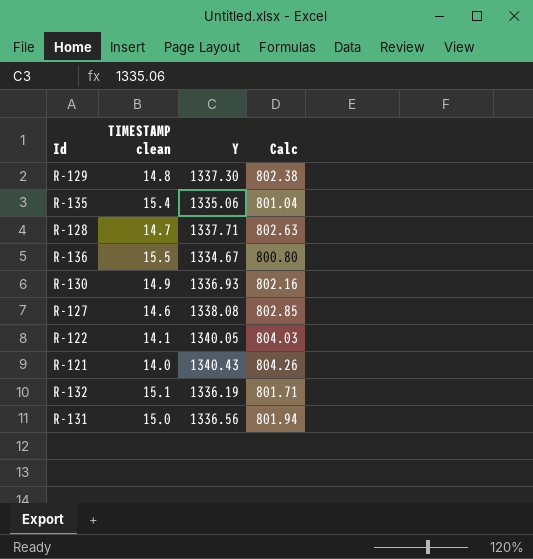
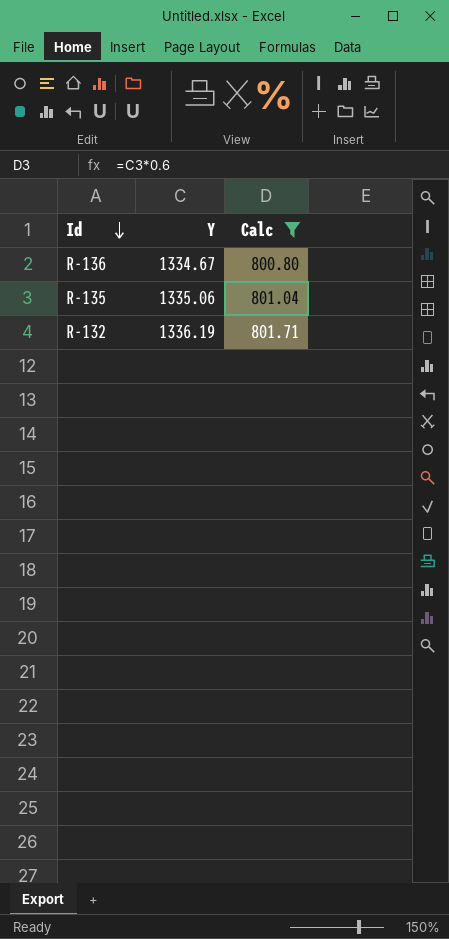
filter: none -> Calc <= 801.71
row order: none -> Id descending
column TIMESTAMP clean | position: 2 -> none

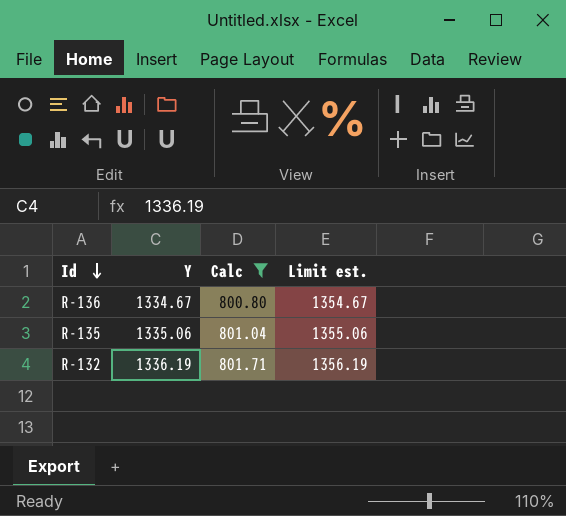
column Limit est. | formula: none -> [Y] + 20

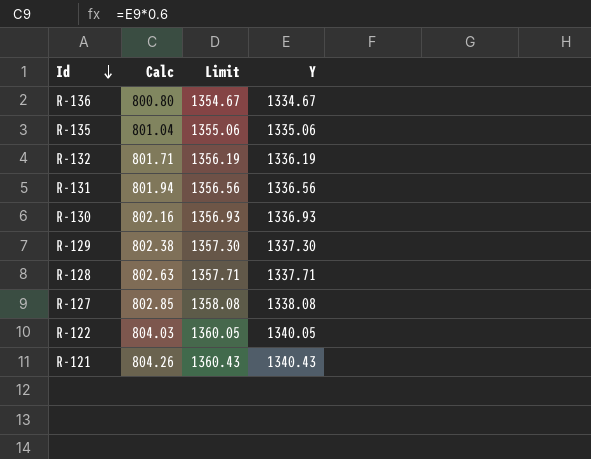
filter: Calc <= 801.71 -> none
column name: Limit est. -> Limit
column Y | position: 2 -> 4

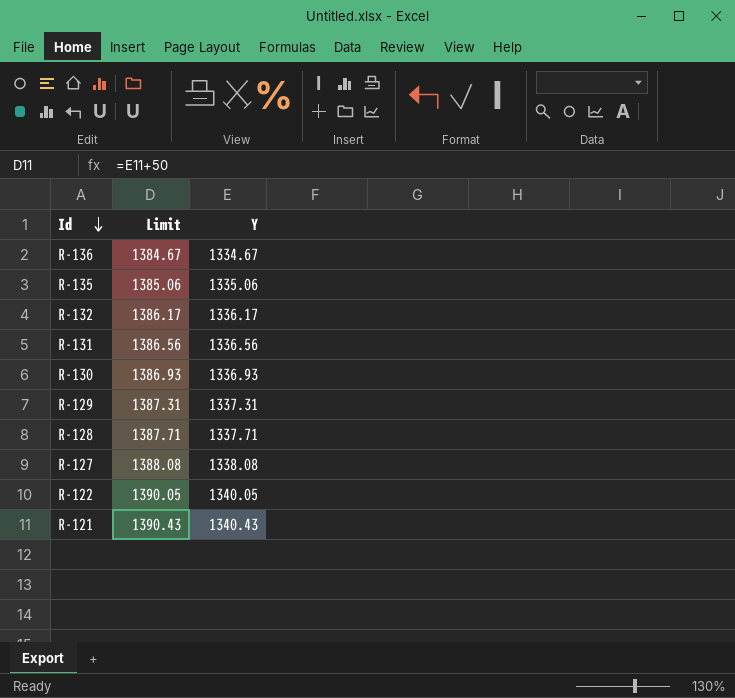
column Calc | formula: [Y] * 0.6 -> none
column Limit | formula: [Y] + 20 -> [Y] + 50
R-132 | Y: 1336.19 -> 1336.17
R-129 | Y: 1337.30 -> 1337.31

